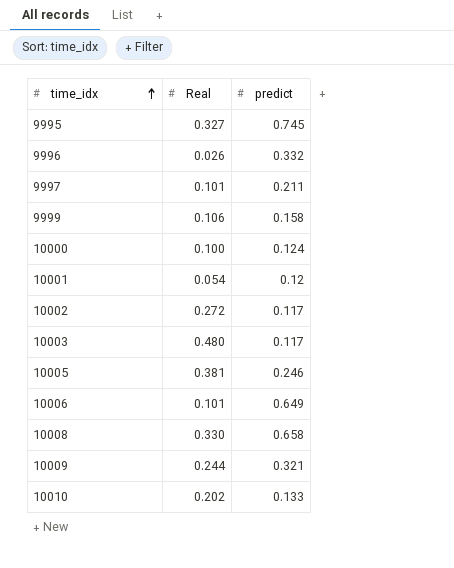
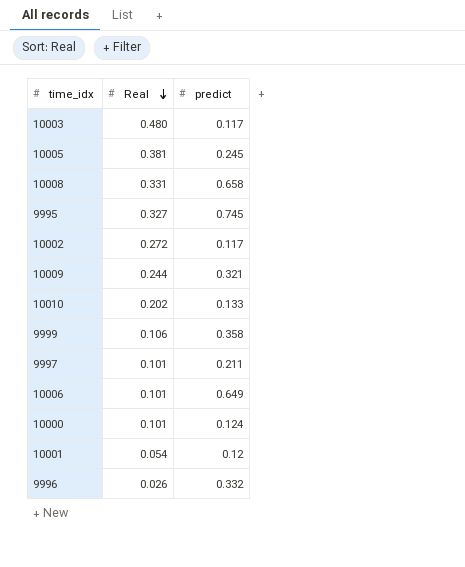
row order: time_idx ascending -> Real descending
10005 | predict: 0.246 -> 0.245
10008 | Real: 0.330 -> 0.331
9999 | predict: 0.158 -> 0.358
10000 | Real: 0.100 -> 0.101

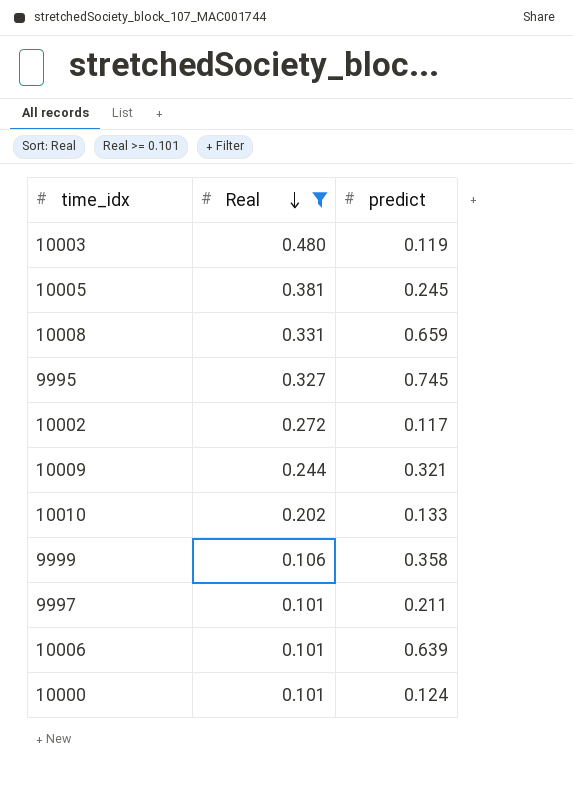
filter: none -> Real >= 0.101
10003 | predict: 0.117 -> 0.119
10008 | predict: 0.658 -> 0.659
10006 | predict: 0.649 -> 0.639

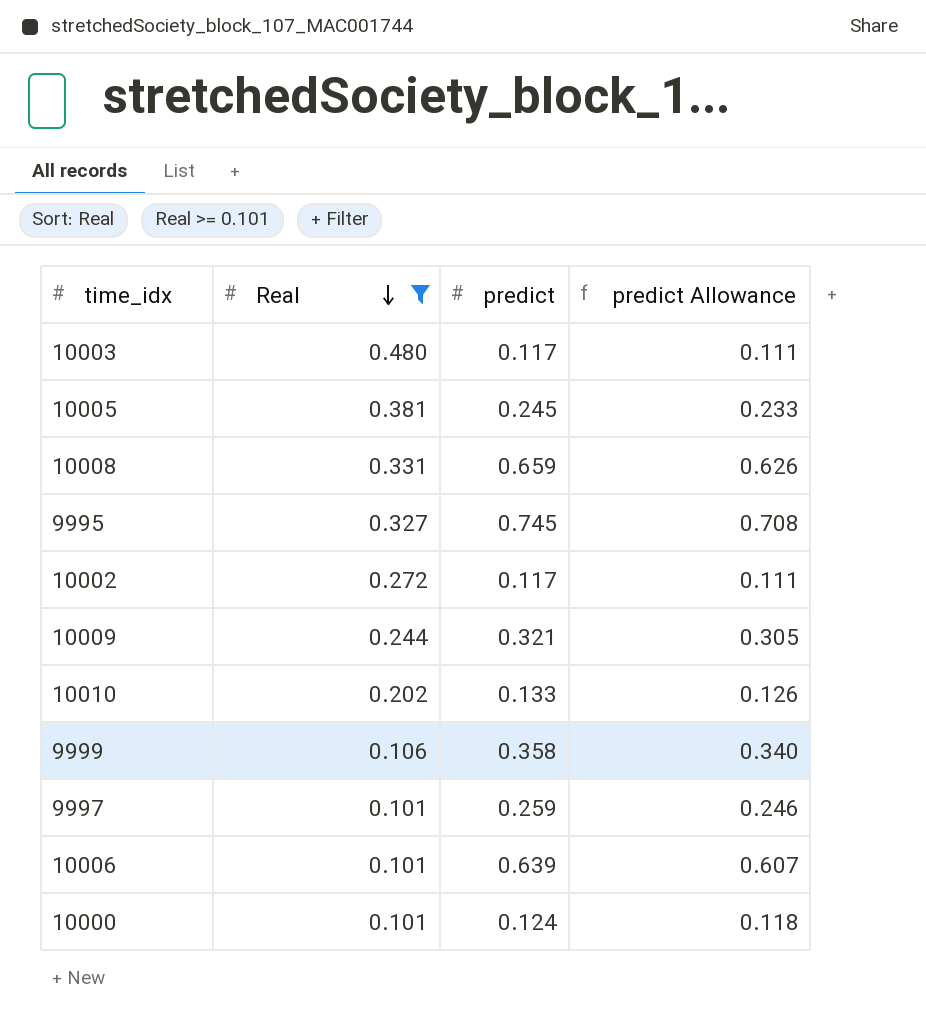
column predict Allowance | formula: none -> [predict] * 0.95
10003 | predict: 0.119 -> 0.117
9997 | predict: 0.211 -> 0.259

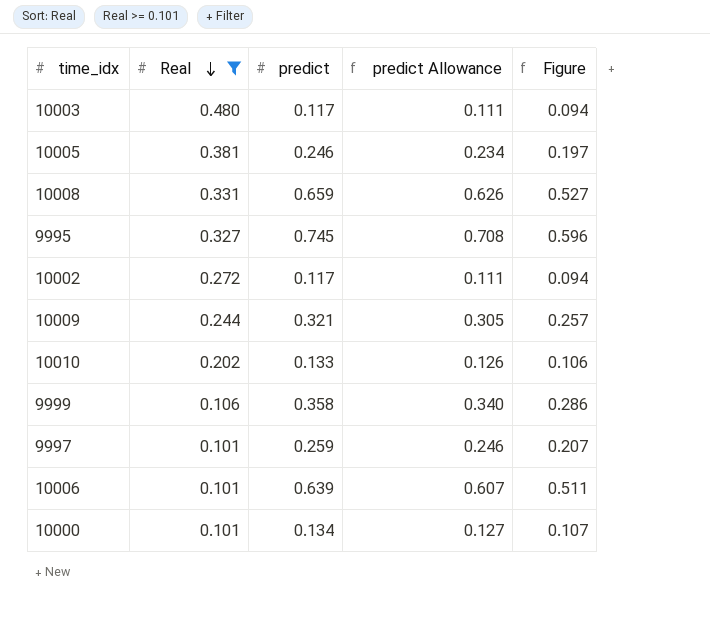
column Figure | formula: none -> [predict] * 0.8
10005 | predict: 0.245 -> 0.246
10005 | predict Allowance: 0.233 -> 0.234
10000 | predict: 0.124 -> 0.134
10000 | predict Allowance: 0.118 -> 0.127

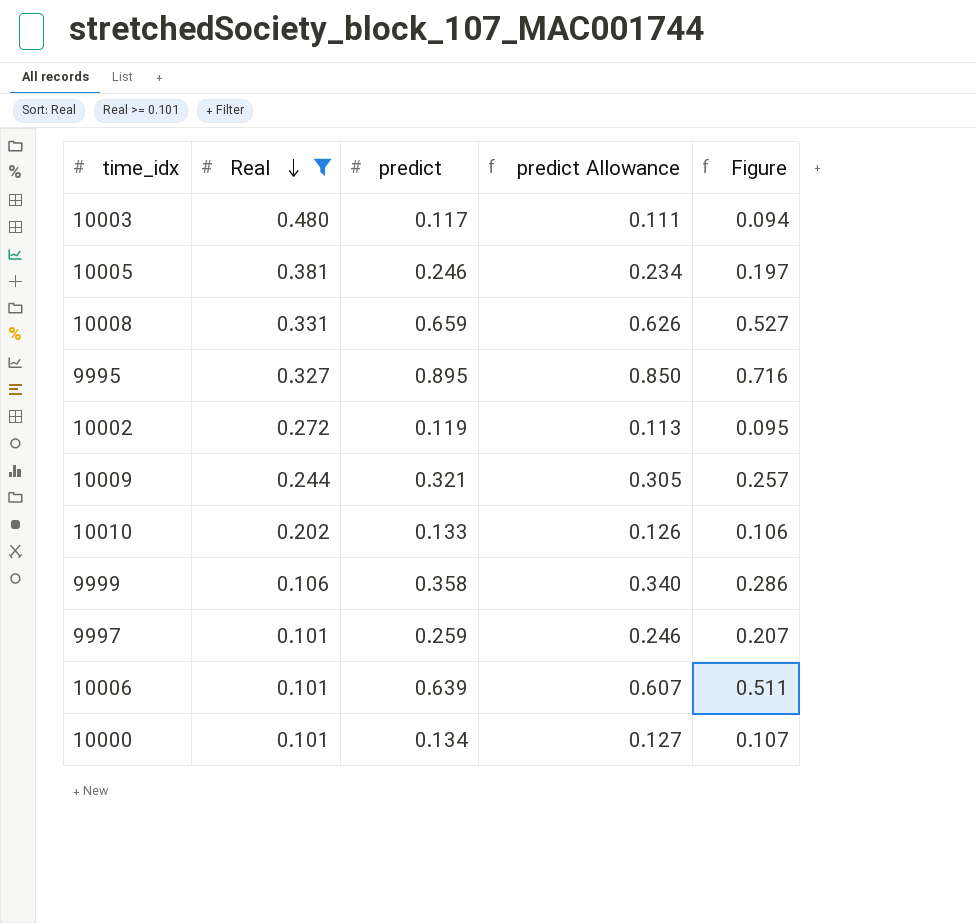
9995 | predict: 0.745 -> 0.895
9995 | predict Allowance: 0.708 -> 0.850
9995 | Figure: 0.596 -> 0.716
10002 | predict: 0.117 -> 0.119
10002 | predict Allowance: 0.111 -> 0.113
10002 | Figure: 0.094 -> 0.095

